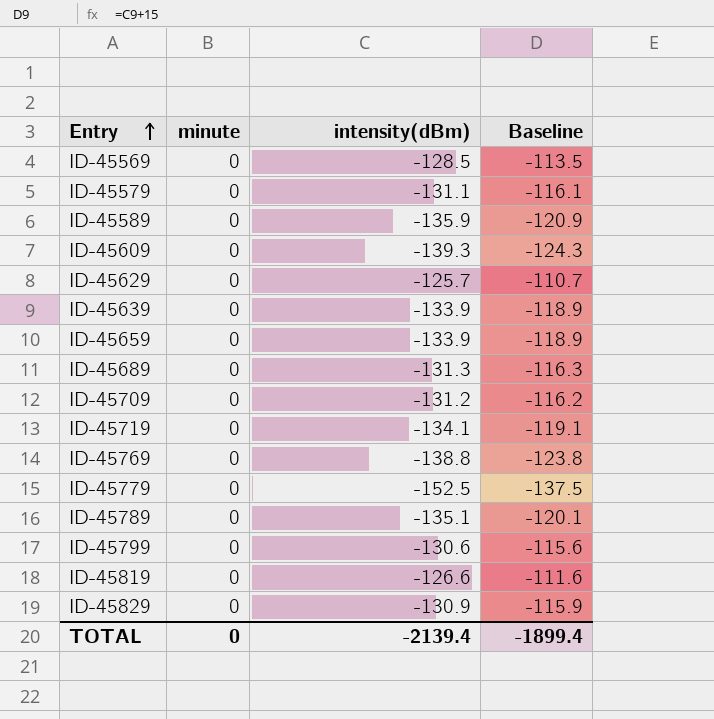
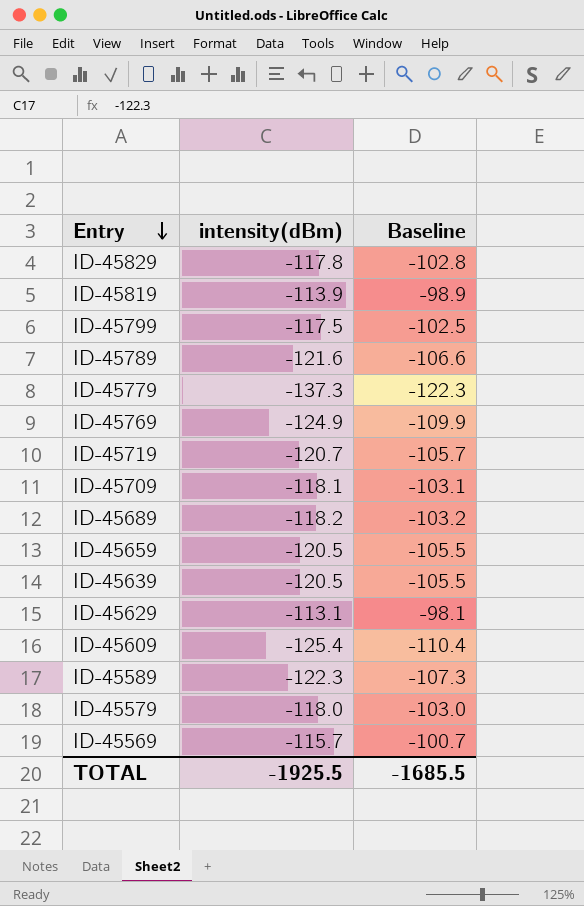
row order: Entry ascending -> Entry descending
column minute | position: 2 -> none
ID-45829 | intensity(dBm): -130.9 -> -117.8
ID-45829 | Baseline: -115.9 -> -102.8
ID-45819 | intensity(dBm): -126.6 -> -113.9
ID-45819 | Baseline: -111.6 -> -98.9
ID-45799 | intensity(dBm): -130.6 -> -117.5
ID-45799 | Baseline: -115.6 -> -102.5
ID-45789 | intensity(dBm): -135.1 -> -121.6
ID-45789 | Baseline: -120.1 -> -106.6
ID-45779 | intensity(dBm): -152.5 -> -137.3
ID-45779 | Baseline: -137.5 -> -122.3
ID-45769 | intensity(dBm): -138.8 -> -124.9
ID-45769 | Baseline: -123.8 -> -109.9
ID-45719 | intensity(dBm): -134.1 -> -120.7
ID-45719 | Baseline: -119.1 -> -105.7
ID-45709 | intensity(dBm): -131.2 -> -118.1
ID-45709 | Baseline: -116.2 -> -103.1
ID-45689 | intensity(dBm): -131.3 -> -118.2
ID-45689 | Baseline: -116.3 -> -103.2
ID-45659 | intensity(dBm): -133.9 -> -120.5
ID-45659 | Baseline: -118.9 -> -105.5
ID-45639 | intensity(dBm): -133.9 -> -120.5
ID-45639 | Baseline: -118.9 -> -105.5
ID-45629 | intensity(dBm): -125.7 -> -113.1
ID-45629 | Baseline: -110.7 -> -98.1
ID-45609 | intensity(dBm): -139.3 -> -125.4
ID-45609 | Baseline: -124.3 -> -110.4
ID-45589 | intensity(dBm): -135.9 -> -122.3
ID-45589 | Baseline: -120.9 -> -107.3
ID-45579 | intensity(dBm): -131.1 -> -118.0
ID-45579 | Baseline: -116.1 -> -103.0
ID-45569 | intensity(dBm): -128.5 -> -115.7
ID-45569 | Baseline: -113.5 -> -100.7
TOTAL | intensity(dBm): -2139.4 -> -1925.5
TOTAL | Baseline: -1899.4 -> -1685.5

